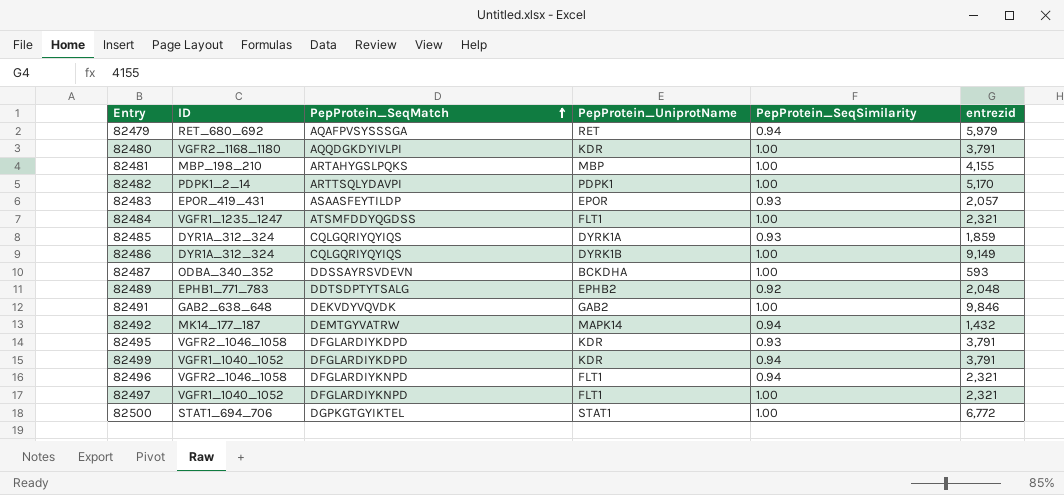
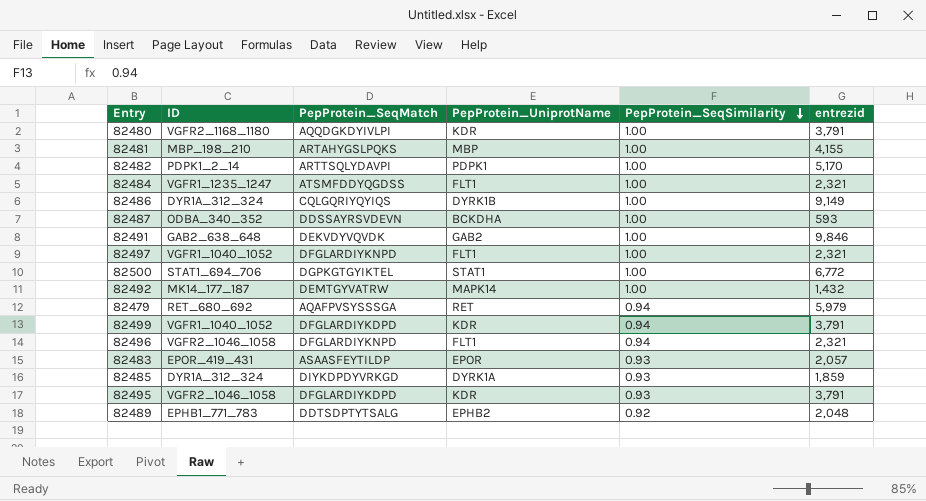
row order: PepProtein_SeqMatch ascending -> PepProtein_SeqSimilarity descending
82492 | PepProtein_SeqSimilarity: 0.94 -> 1.00
82485 | PepProtein_SeqMatch: CQLGQRIYQYIQS -> DIYKDPDYVRKGD

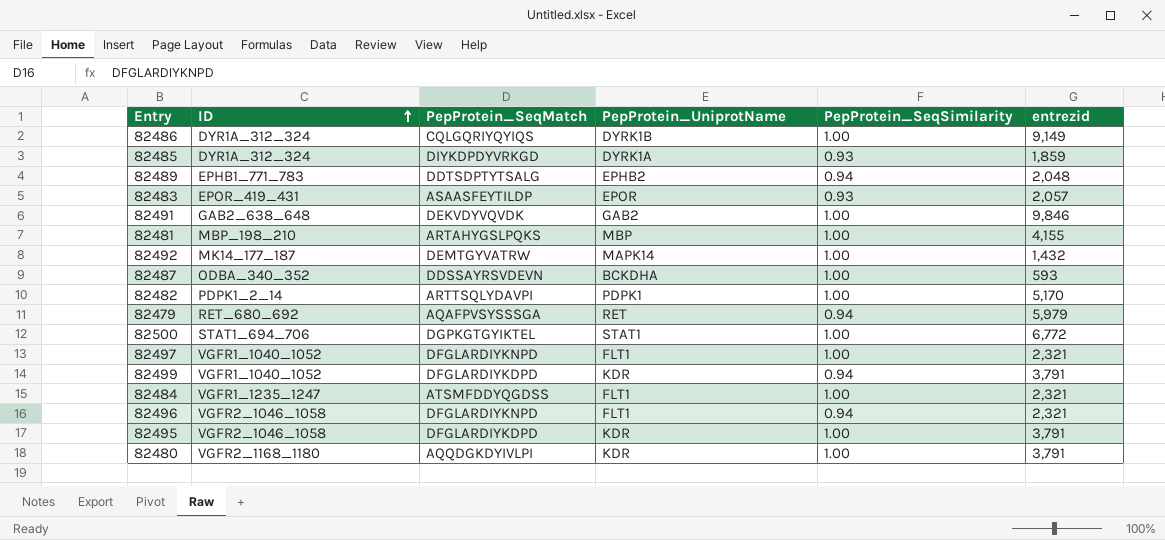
row order: PepProtein_SeqSimilarity descending -> ID ascending
82489 | PepProtein_SeqSimilarity: 0.92 -> 0.94
82495 | PepProtein_SeqSimilarity: 0.93 -> 1.00

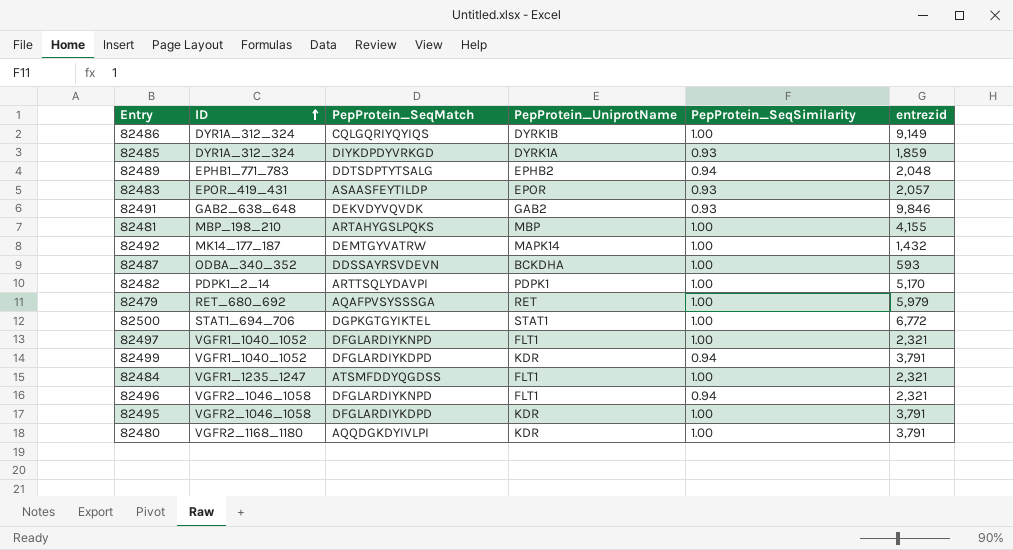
82491 | PepProtein_SeqSimilarity: 1.00 -> 0.93
82479 | PepProtein_SeqSimilarity: 0.94 -> 1.00

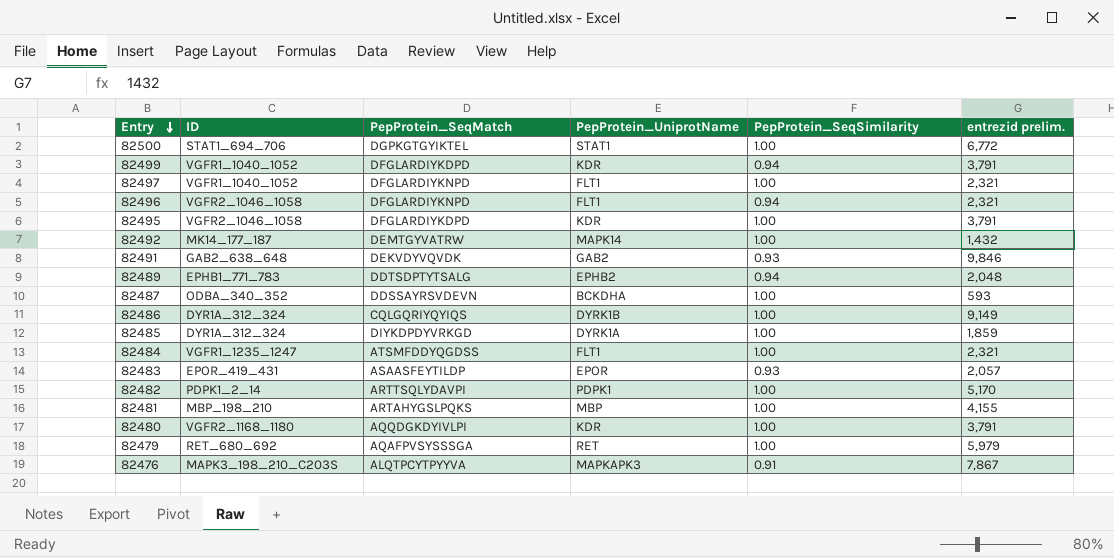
row order: ID ascending -> Entry descending
column name: entrezid -> entrezid prelim.
82485 | PepProtein_SeqSimilarity: 0.93 -> 1.00
row 82476: none -> MAPK3_198_210_C203S | ALQTPCYTPYYVA | MAPKAPK3 | 0.91 | 7,867

